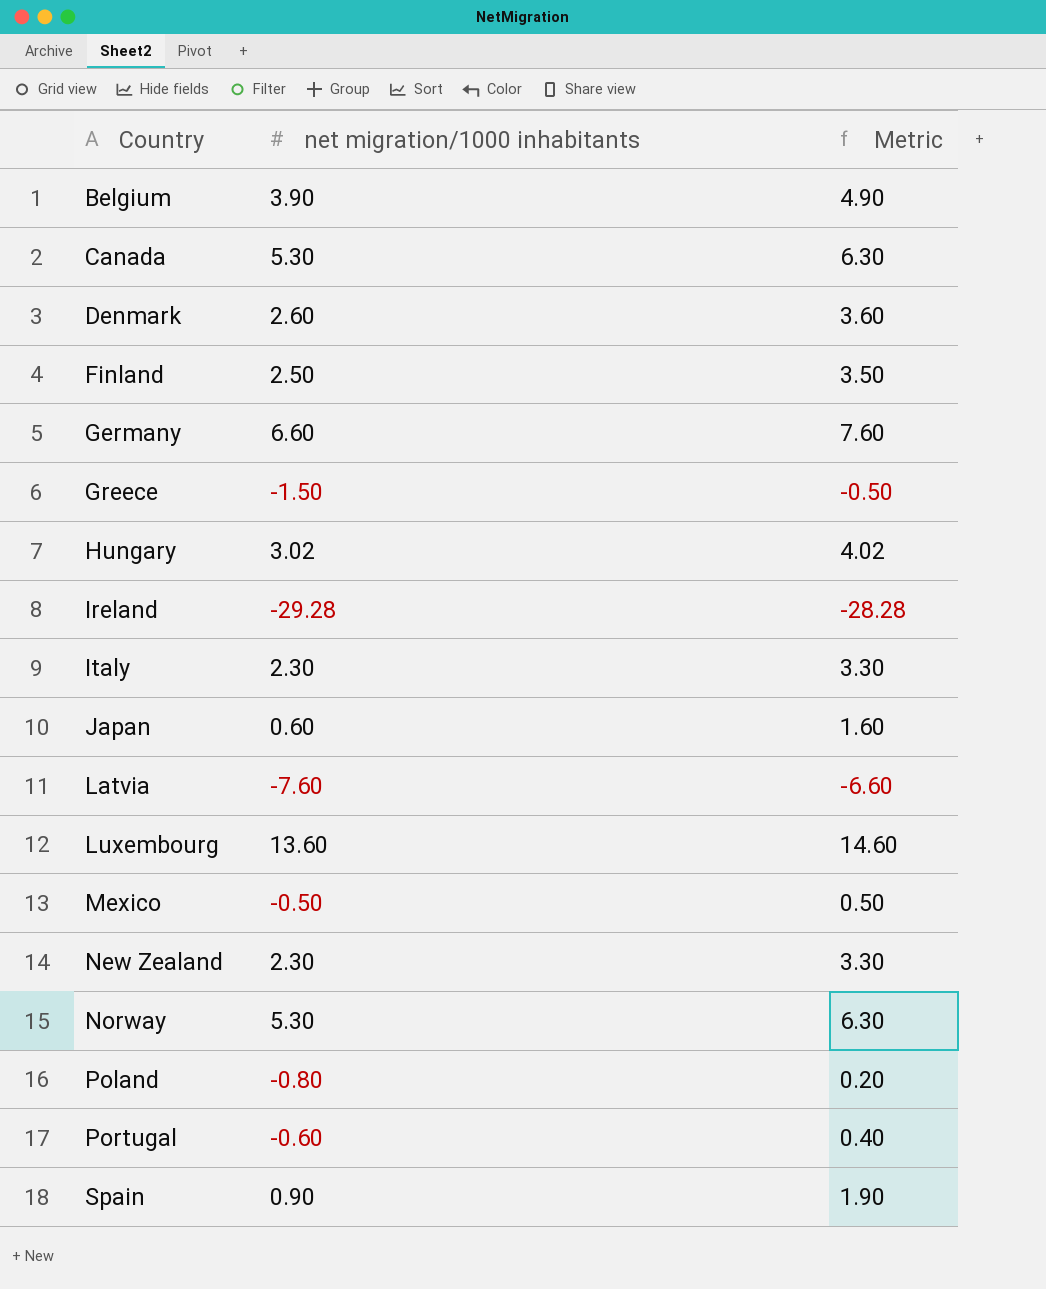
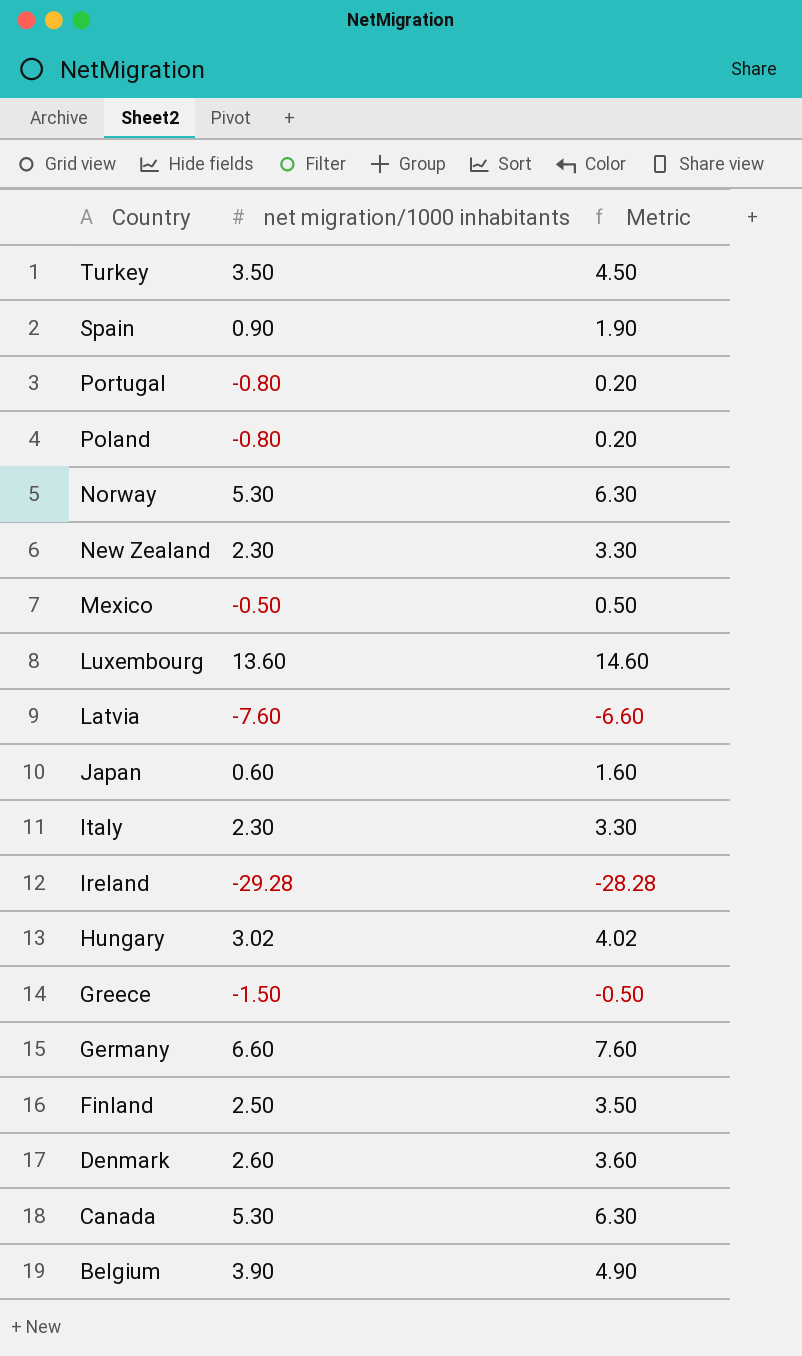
row order: Country ascending -> Country descending
row Turkey: none -> 3.50 | 4.50
Portugal | net migration/1000 inhabitants: -0.60 -> -0.80
Portugal | Metric: 0.40 -> 0.20

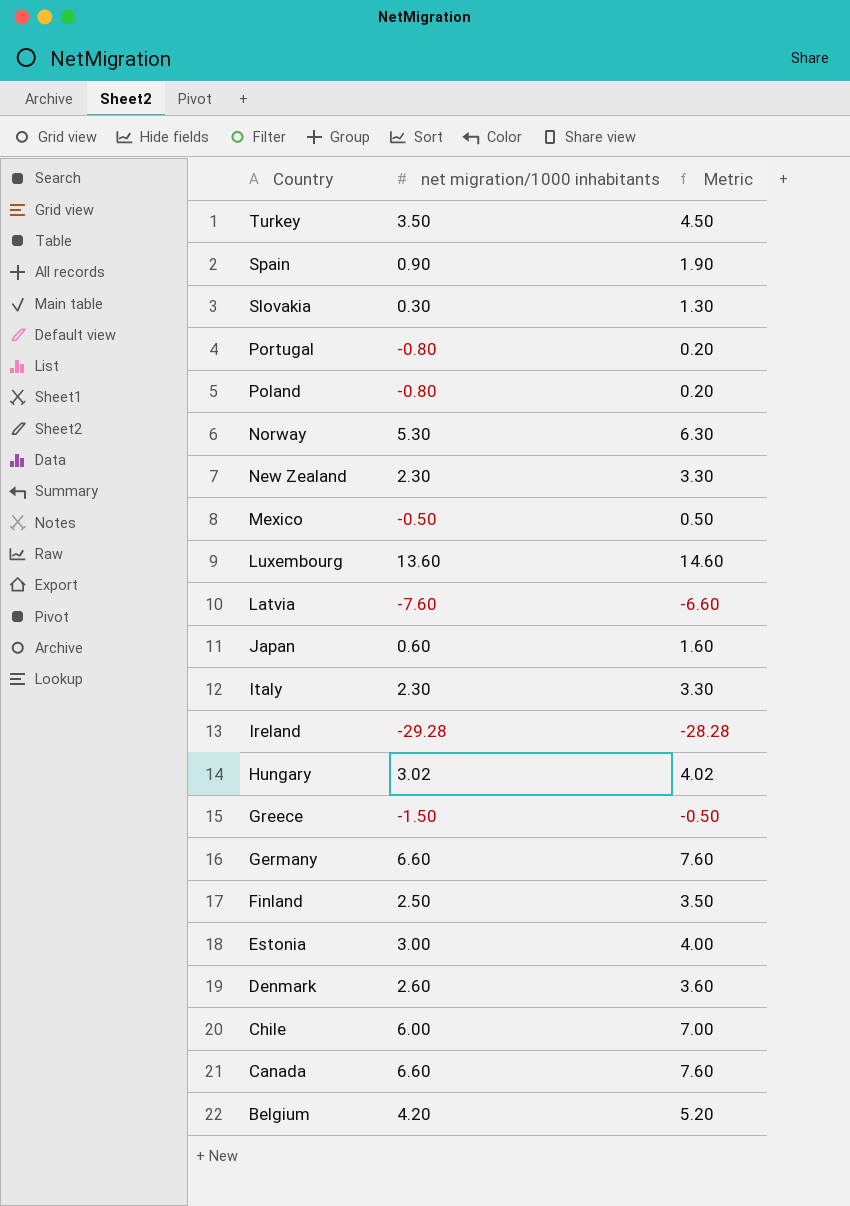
row Slovakia: none -> 0.30 | 1.30
row Estonia: none -> 3.00 | 4.00
row Chile: none -> 6.00 | 7.00
Canada | net migration/1000 inhabitants: 5.30 -> 6.60
Canada | Metric: 6.30 -> 7.60
Belgium | net migration/1000 inhabitants: 3.90 -> 4.20
Belgium | Metric: 4.90 -> 5.20

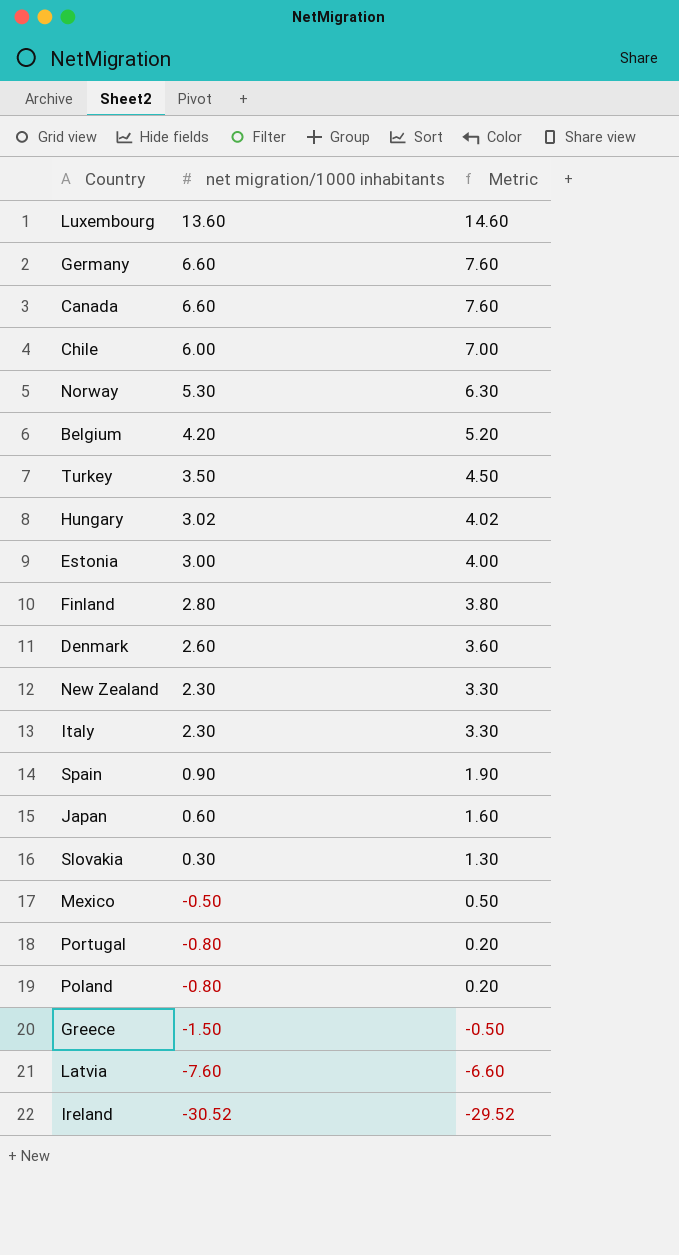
row order: Country descending -> net migration/1000 inhabitants descending
Finland | net migration/1000 inhabitants: 2.50 -> 2.80
Finland | Metric: 3.50 -> 3.80
Ireland | net migration/1000 inhabitants: -29.28 -> -30.52
Ireland | Metric: -28.28 -> -29.52

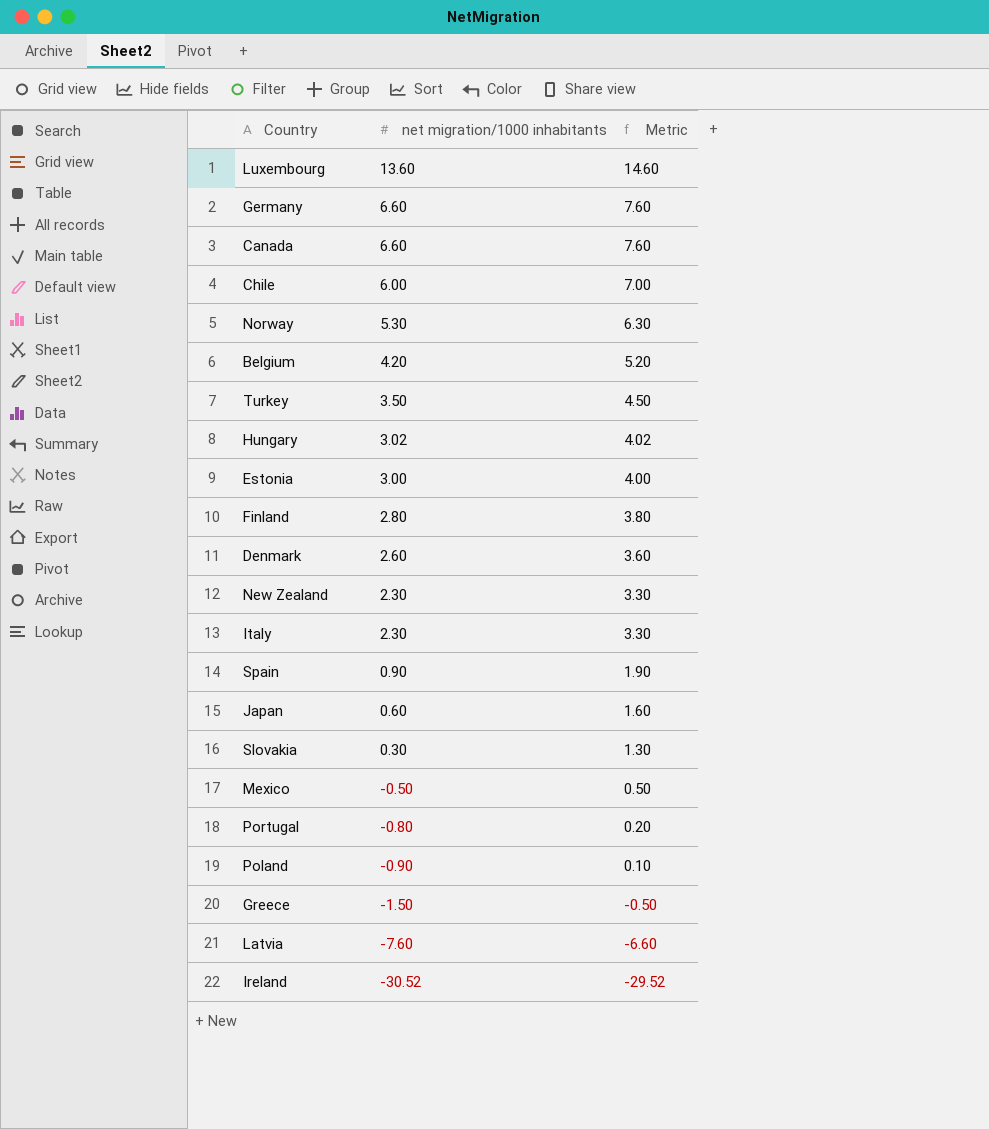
Poland | net migration/1000 inhabitants: -0.80 -> -0.90
Poland | Metric: 0.20 -> 0.10

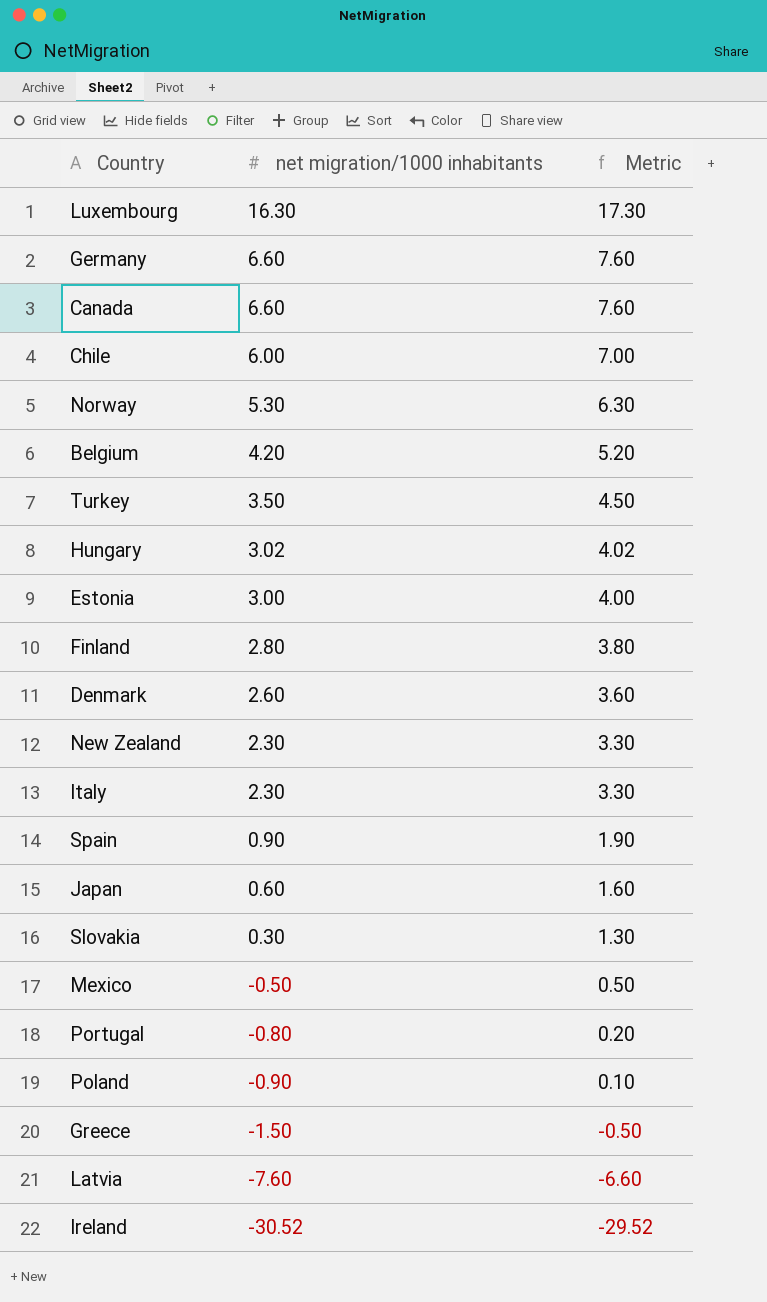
Luxembourg | net migration/1000 inhabitants: 13.60 -> 16.30
Luxembourg | Metric: 14.60 -> 17.30

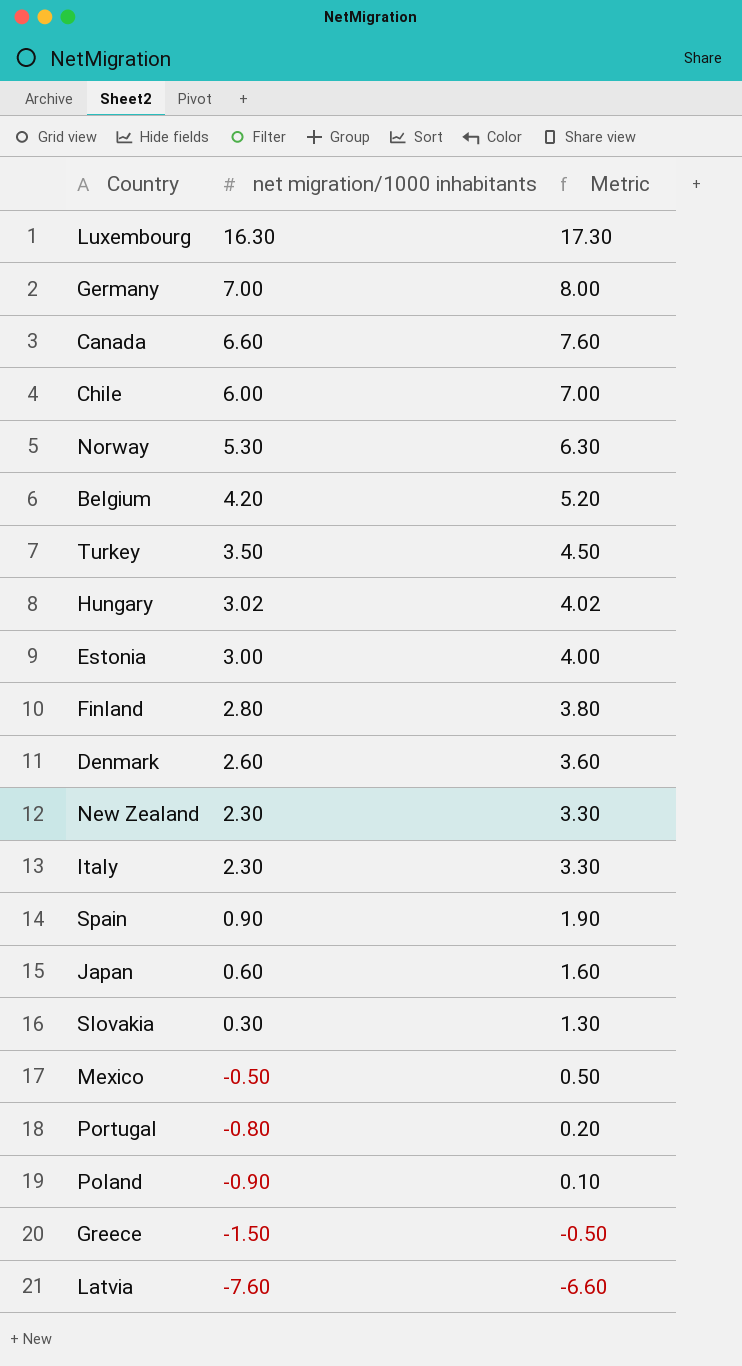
row Ireland: -30.52 | -29.52 -> none
Germany | net migration/1000 inhabitants: 6.60 -> 7.00
Germany | Metric: 7.60 -> 8.00

